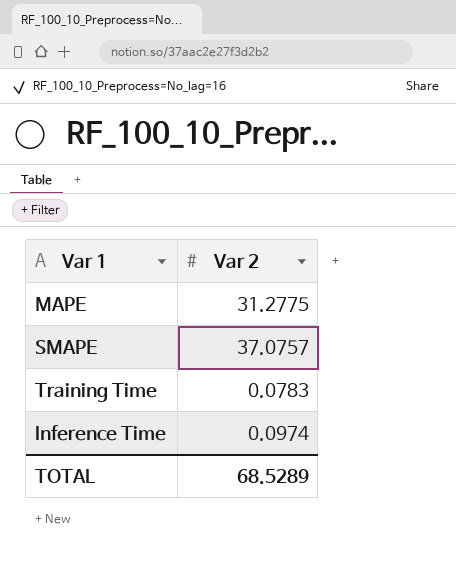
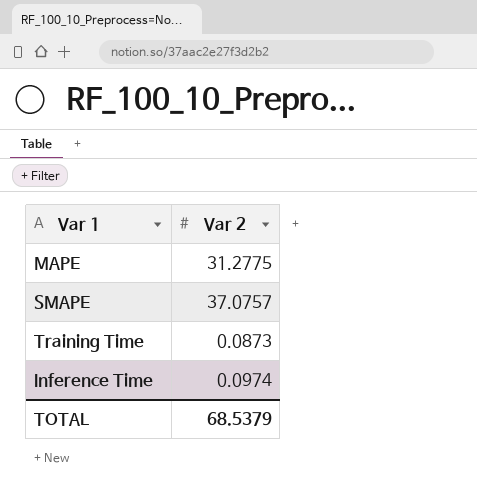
Training Time | Var 2: 0.0783 -> 0.0873
TOTAL | Var 2: 68.5289 -> 68.5379

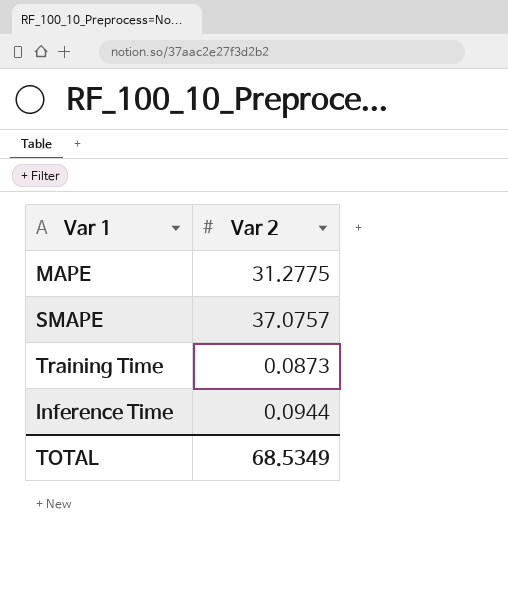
Inference Time | Var 2: 0.0974 -> 0.0944
TOTAL | Var 2: 68.5379 -> 68.5349

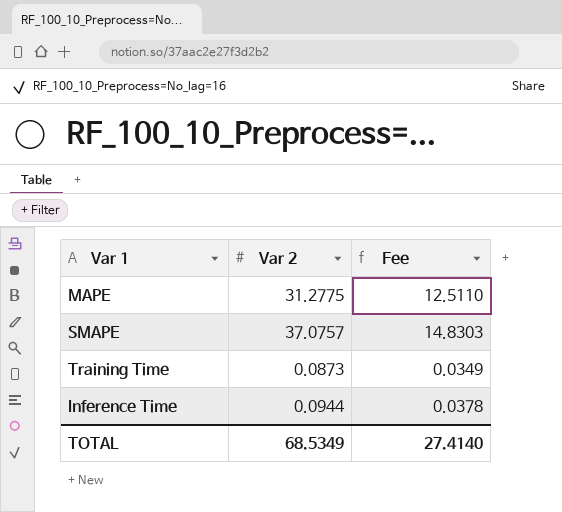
column Fee | formula: none -> [Var 2] * 0.4

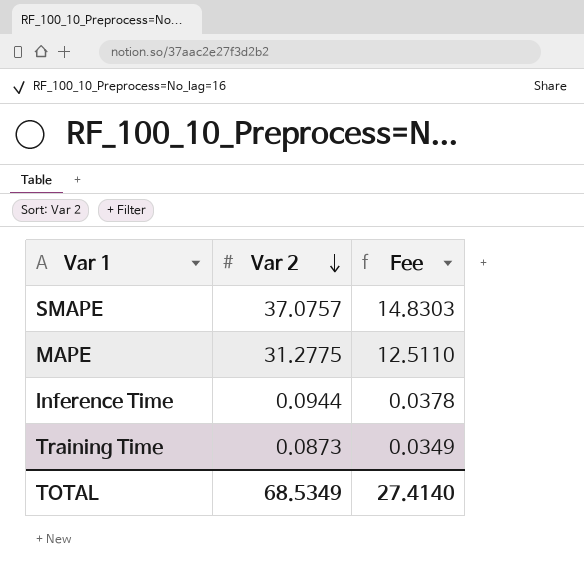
row order: none -> Var 2 descending

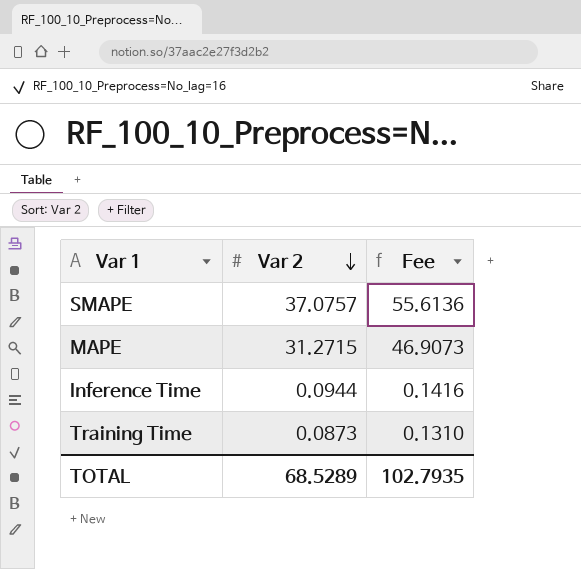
column Fee | formula: [Var 2] * 0.4 -> [Var 2] * 1.5
MAPE | Var 2: 31.2775 -> 31.2715
TOTAL | Var 2: 68.5349 -> 68.5289
TOTAL | Fee: 27.4140 -> 102.7935

